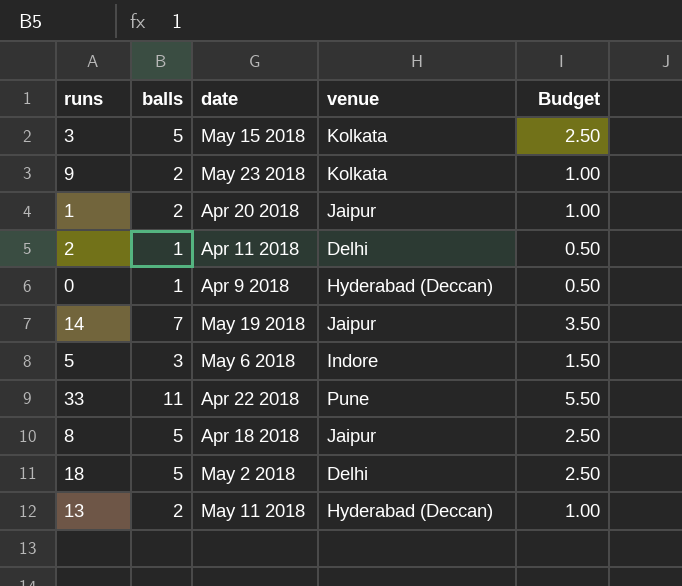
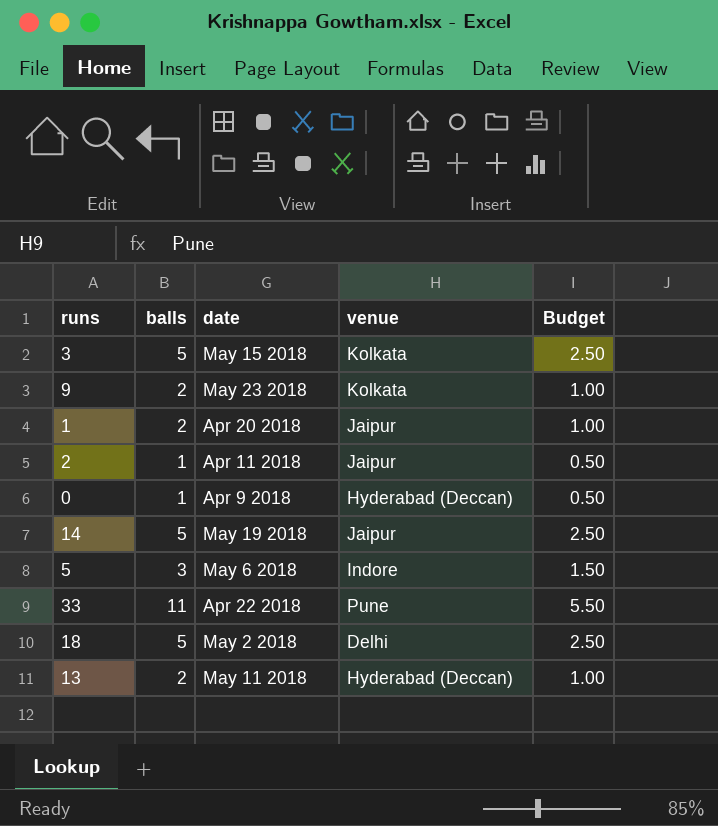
row 8: 5 | Apr 18 2018 | Jaipur | 2.50 -> none
2 | venue: Delhi -> Jaipur
14 | balls: 7 -> 5
14 | Budget: 3.50 -> 2.50

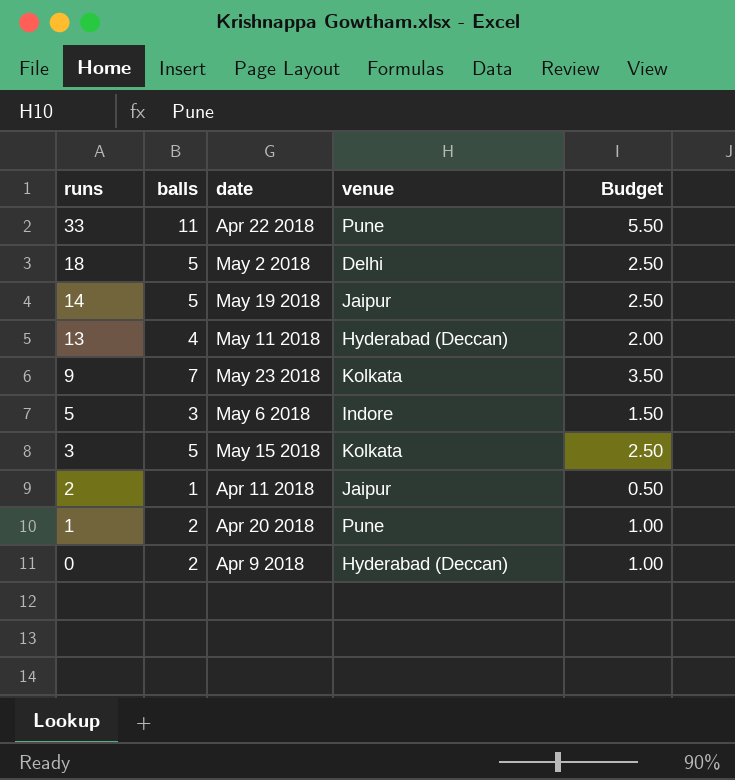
row order: none -> runs descending
13 | balls: 2 -> 4
13 | Budget: 1.00 -> 2.00
9 | balls: 2 -> 7
9 | Budget: 1.00 -> 3.50
1 | venue: Jaipur -> Pune
0 | balls: 1 -> 2
0 | Budget: 0.50 -> 1.00

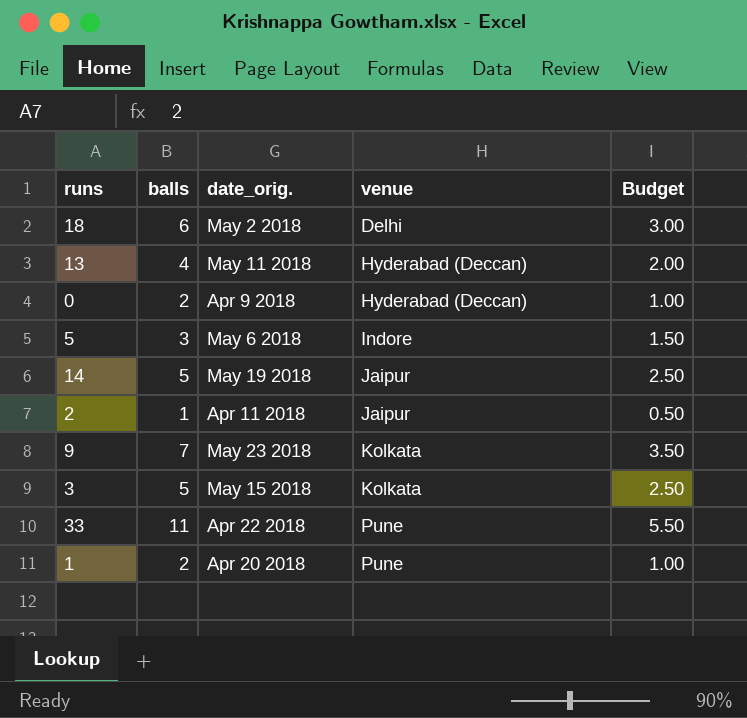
row order: runs descending -> venue ascending
column name: date -> date_orig.
18 | balls: 5 -> 6
18 | Budget: 2.50 -> 3.00

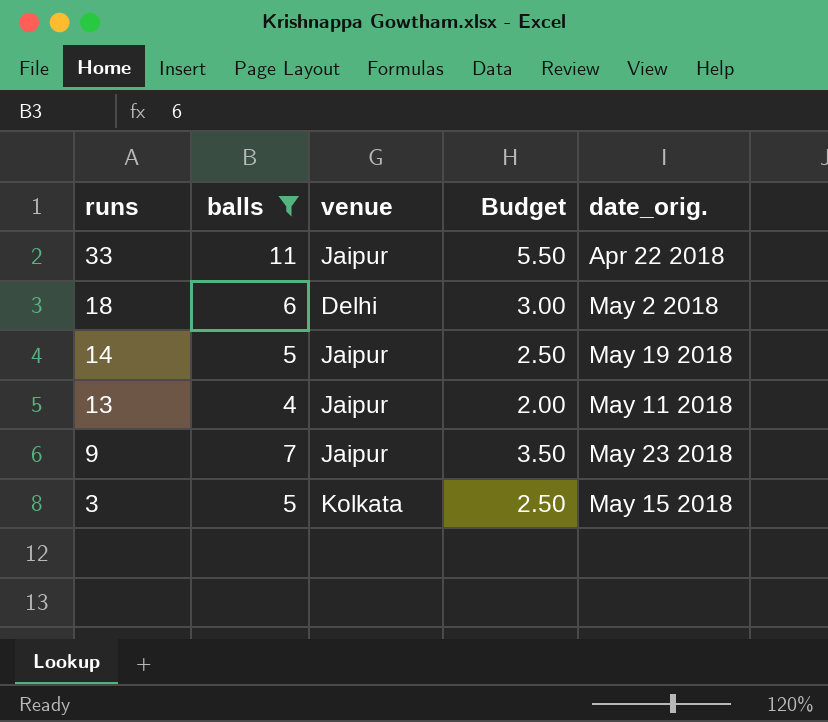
filter: none -> balls >= 4
row order: venue ascending -> runs descending
column date_orig. | position: 3 -> 5
33 | venue: Pune -> Jaipur
13 | venue: Hyderabad (Deccan) -> Jaipur
9 | venue: Kolkata -> Jaipur

